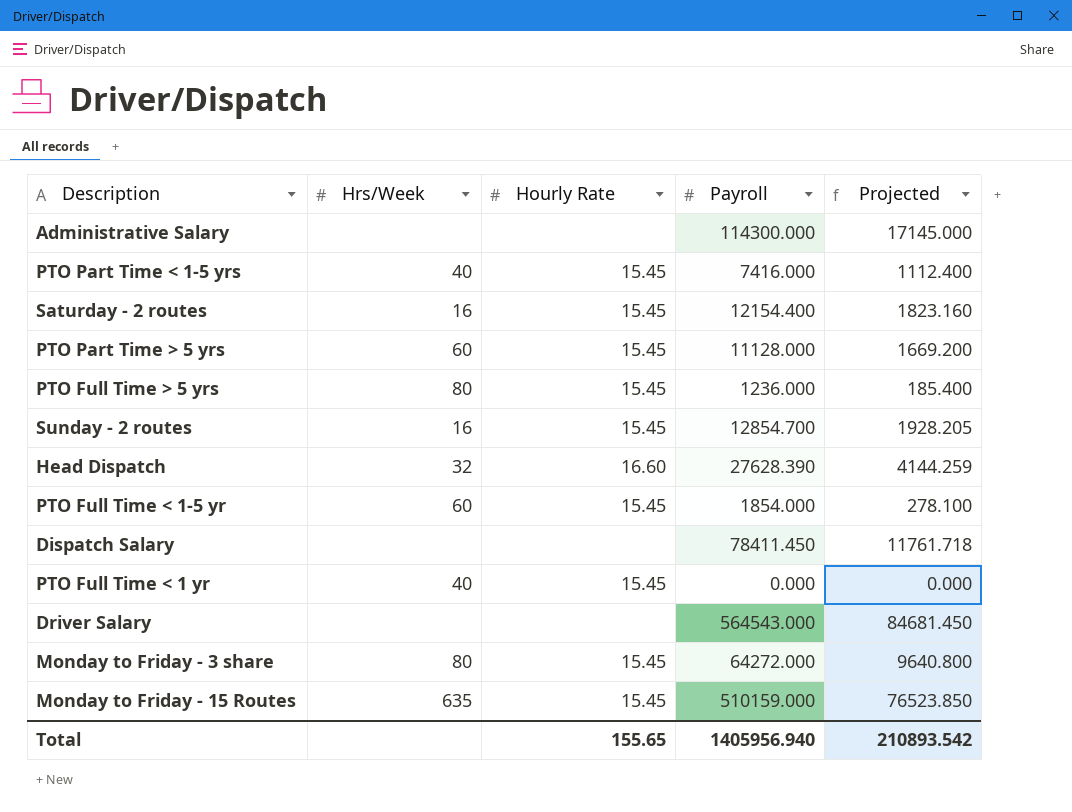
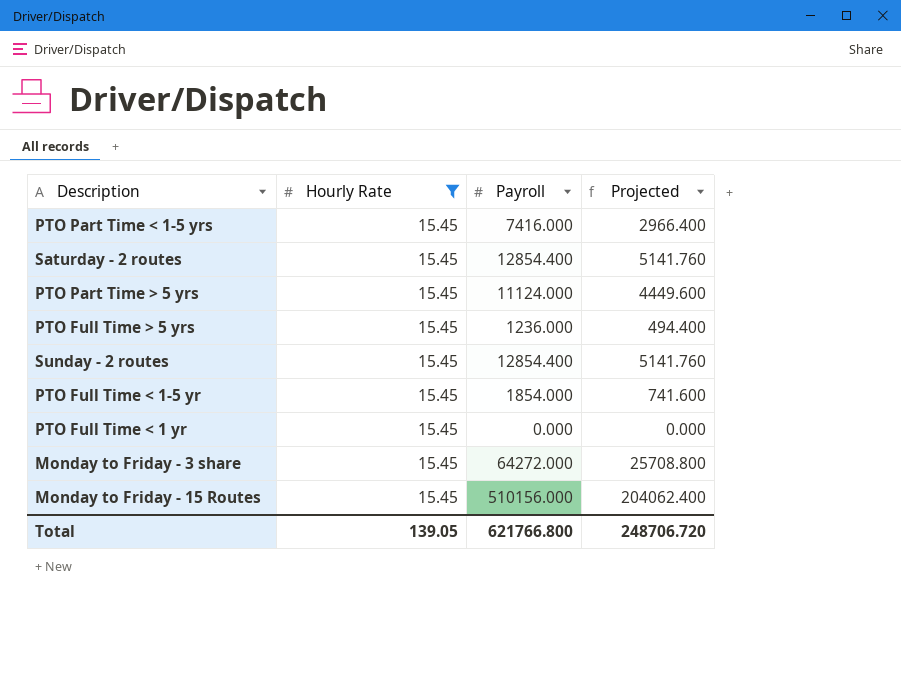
filter: none -> Hourly Rate = 15.45
column Hrs/Week | position: 2 -> none
column Projected | formula: [Payroll] * 0.15 -> [Payroll] * 0.4
Saturday - 2 routes | Payroll: 12154.400 -> 12854.400
PTO Part Time > 5 yrs | Payroll: 11128.000 -> 11124.000
Sunday - 2 routes | Payroll: 12854.700 -> 12854.400
Monday to Friday - 15 Routes | Payroll: 510159.000 -> 510156.000
Total | Hourly Rate: 155.65 -> 139.05
Total | Payroll: 1405956.940 -> 621766.800
Total | Projected: 210893.542 -> 248706.720

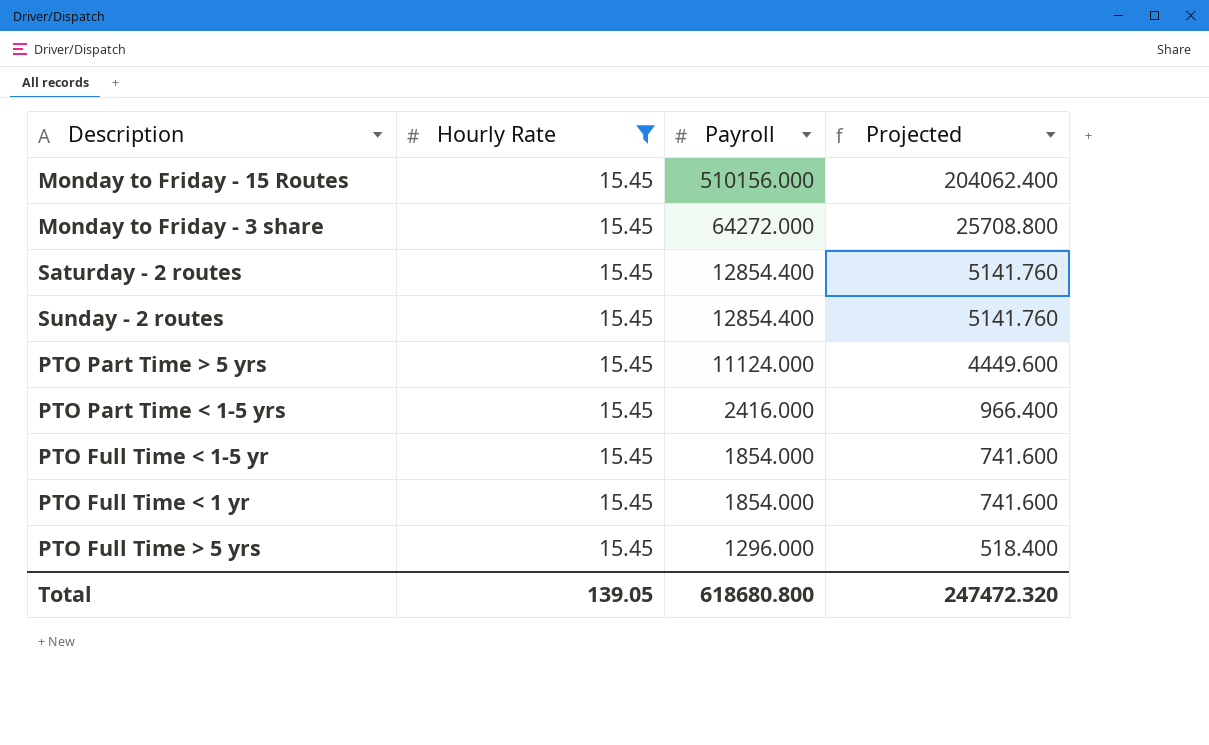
row order: none -> Payroll descending
PTO Part Time < 1-5 yrs | Payroll: 7416.000 -> 2416.000
PTO Part Time < 1-5 yrs | Projected: 2966.400 -> 966.400
PTO Full Time < 1 yr | Payroll: 0.000 -> 1854.000
PTO Full Time < 1 yr | Projected: 0.000 -> 741.600
PTO Full Time > 5 yrs | Payroll: 1236.000 -> 1296.000
PTO Full Time > 5 yrs | Projected: 494.400 -> 518.400
Total | Payroll: 621766.800 -> 618680.800
Total | Projected: 248706.720 -> 247472.320

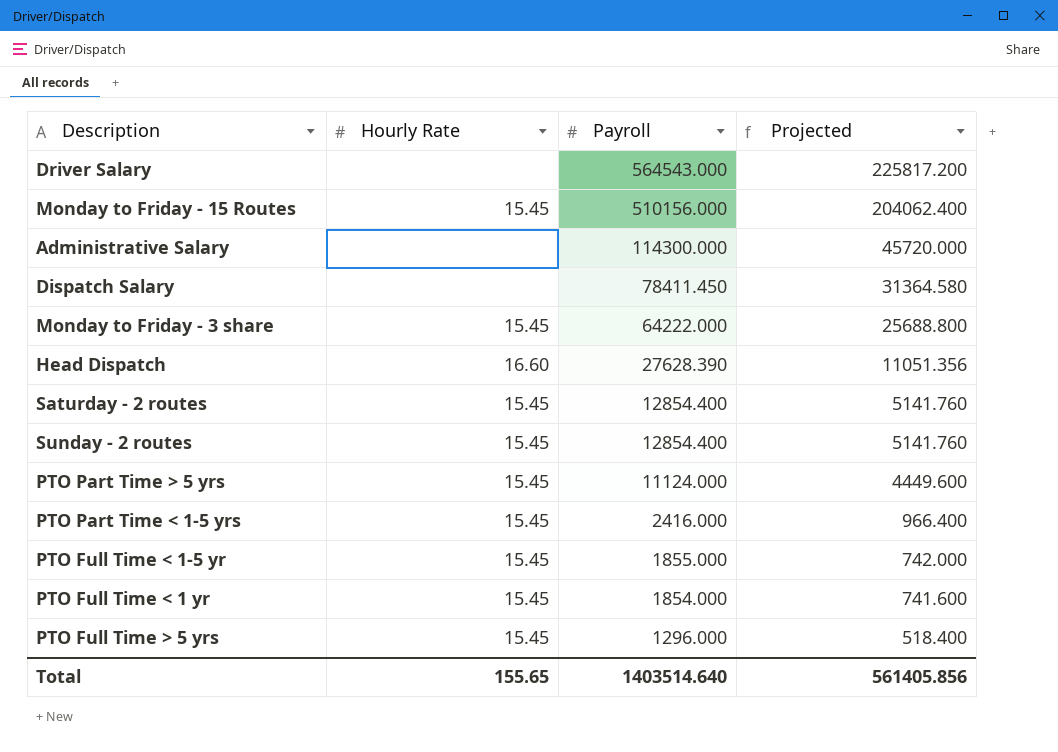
filter: Hourly Rate = 15.45 -> none
Monday to Friday - 3 share | Payroll: 64272.000 -> 64222.000
Monday to Friday - 3 share | Projected: 25708.800 -> 25688.800
PTO Full Time < 1-5 yr | Payroll: 1854.000 -> 1855.000
PTO Full Time < 1-5 yr | Projected: 741.600 -> 742.000
Total | Hourly Rate: 139.05 -> 155.65
Total | Payroll: 618680.800 -> 1403514.640
Total | Projected: 247472.320 -> 561405.856

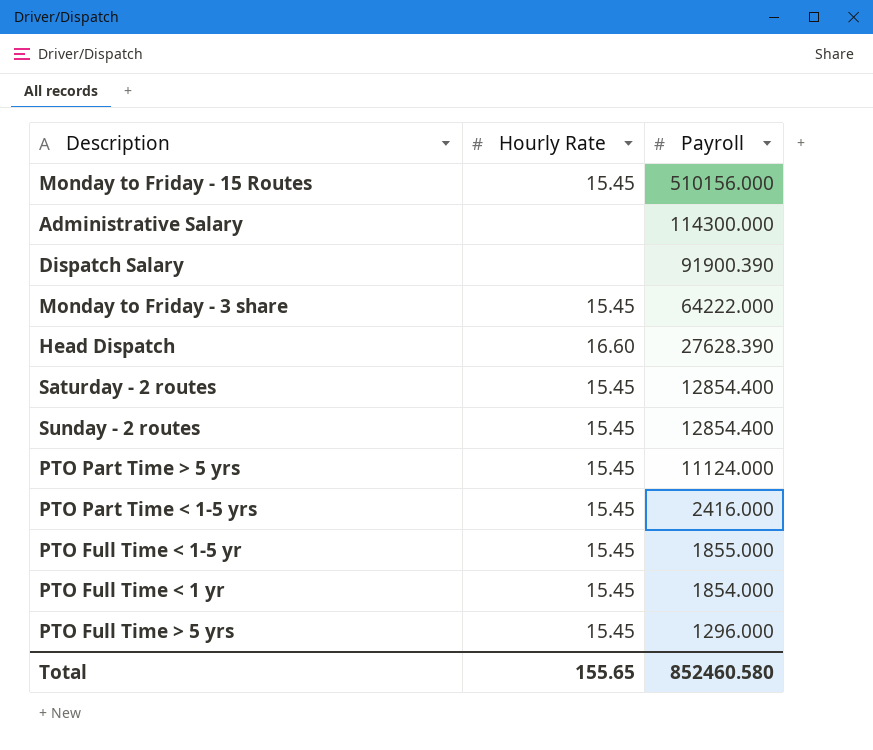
column Projected | formula: [Payroll] * 0.4 -> none
row Driver Salary: none | 564543.000 | 225817.200 -> none
Dispatch Salary | Payroll: 78411.450 -> 91900.390
Total | Payroll: 1403514.640 -> 852460.580

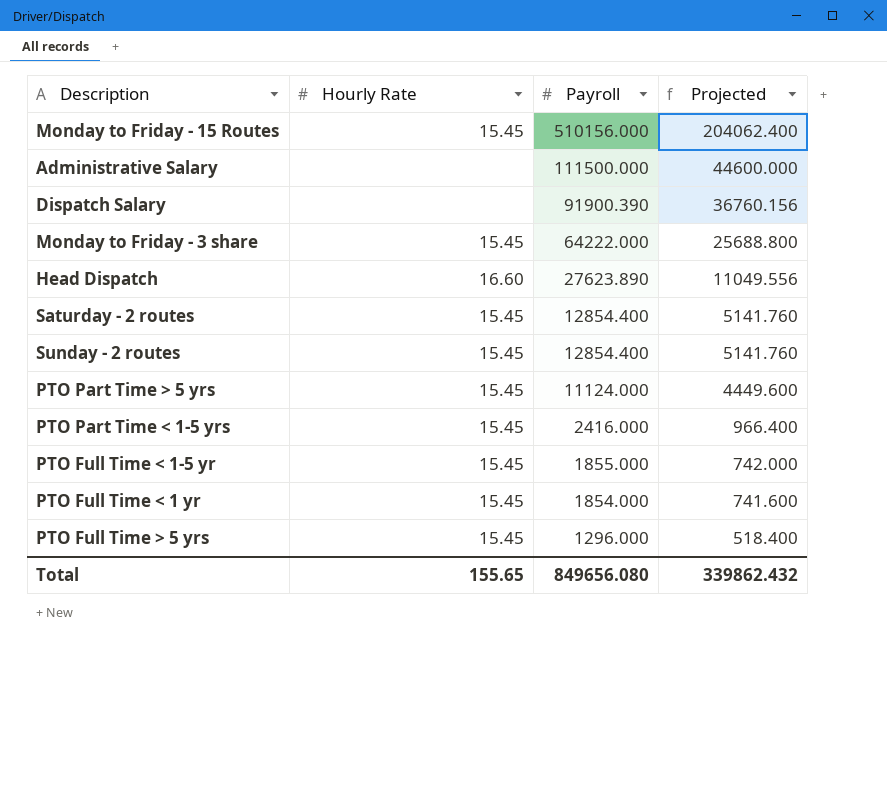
column Projected | formula: none -> [Payroll] * 0.4
Administrative Salary | Payroll: 114300.000 -> 111500.000
Head Dispatch | Payroll: 27628.390 -> 27623.890
Total | Payroll: 852460.580 -> 849656.080

